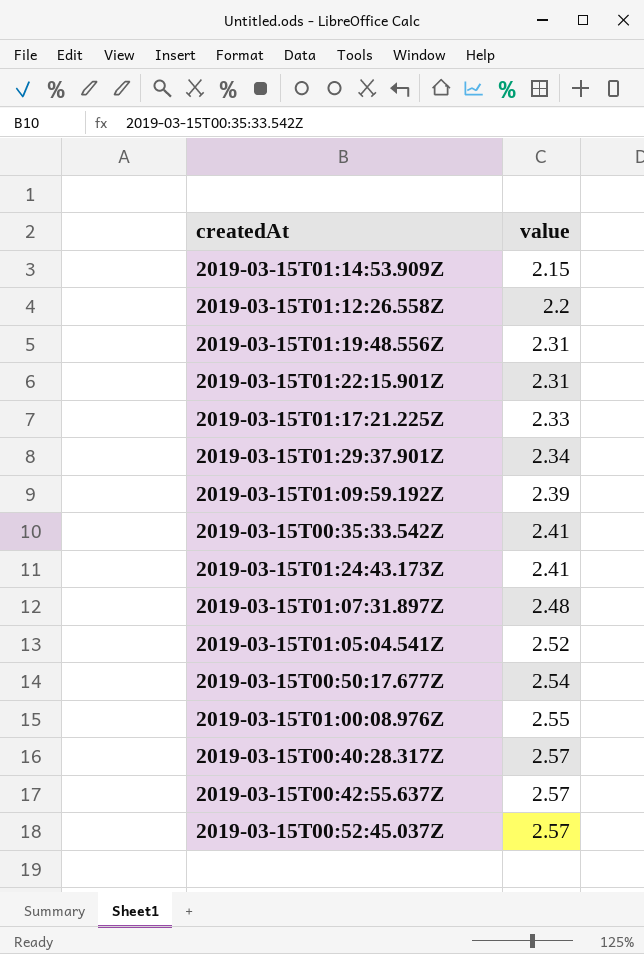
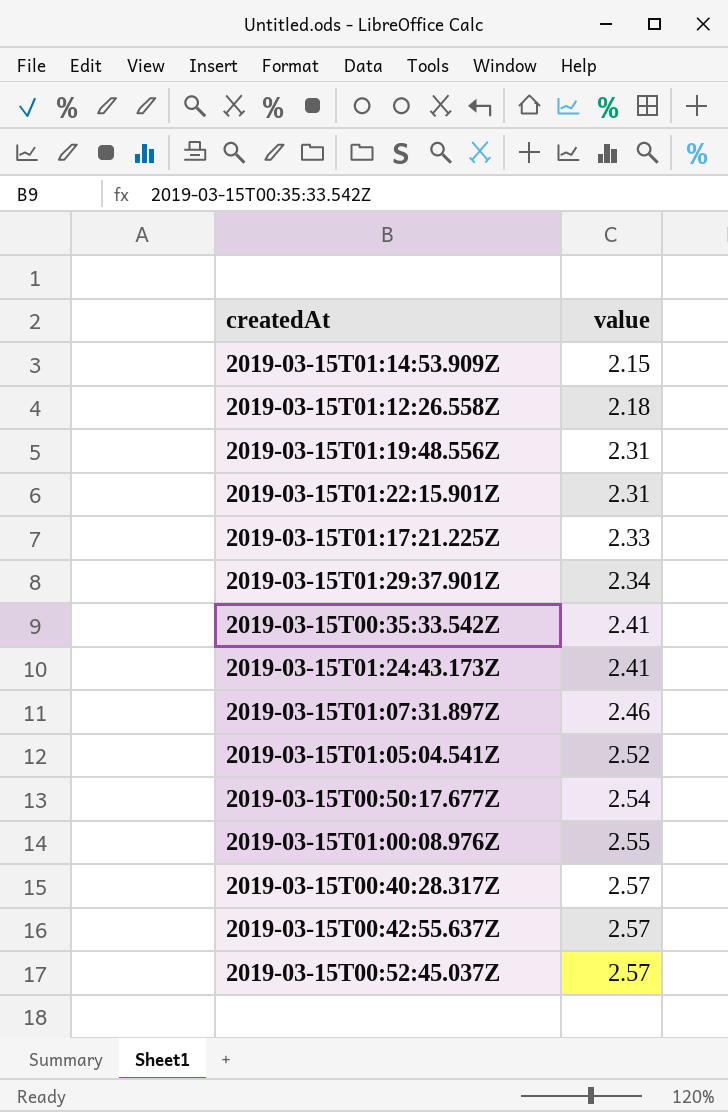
row 2019-03-15T01:09:59.192Z: 2.39 -> none
2019-03-15T01:12:26.558Z | value: 2.2 -> 2.18
2019-03-15T01:07:31.897Z | value: 2.48 -> 2.46

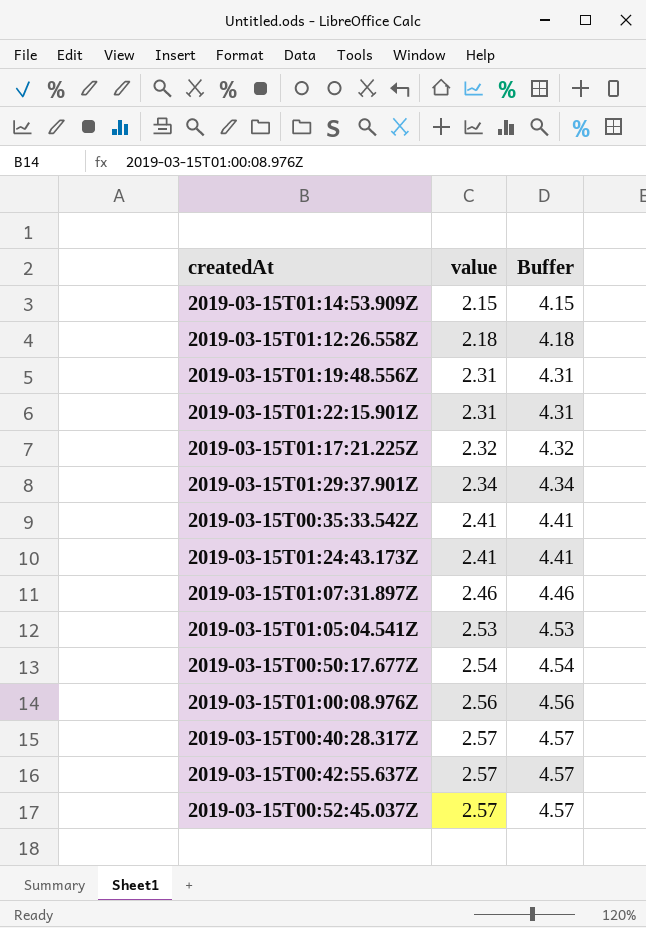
column Buffer | formula: none -> [value] + 2
2019-03-15T01:17:21.225Z | value: 2.33 -> 2.32
2019-03-15T01:05:04.541Z | value: 2.52 -> 2.53
2019-03-15T01:00:08.976Z | value: 2.55 -> 2.56

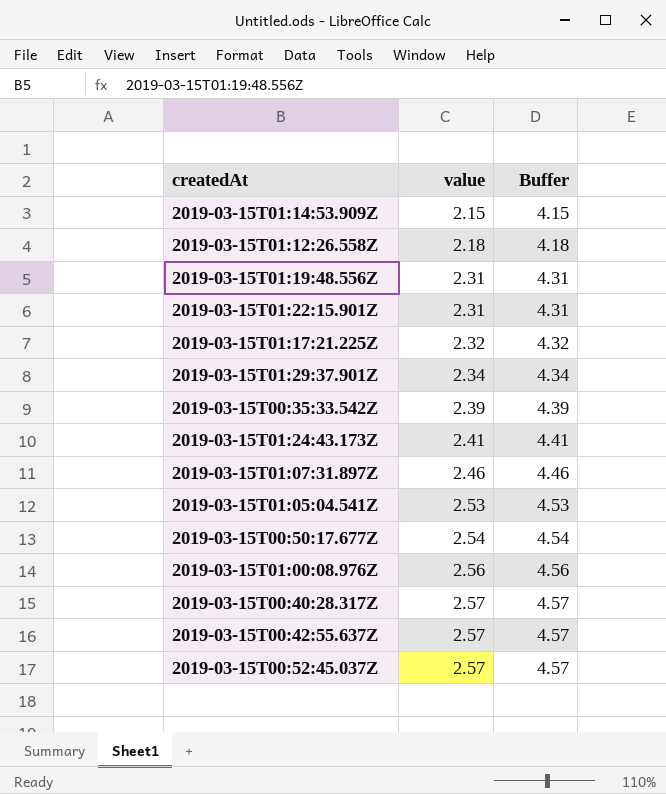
2019-03-15T00:35:33.542Z | value: 2.41 -> 2.39
2019-03-15T00:35:33.542Z | Buffer: 4.41 -> 4.39

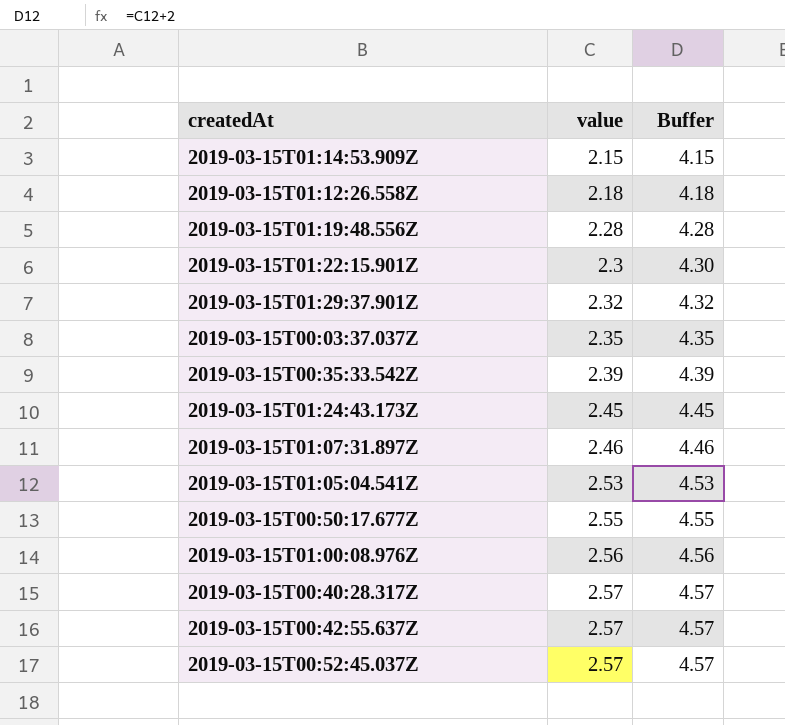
row 2019-03-15T01:17:21.225Z: 2.32 | 4.32 -> none
2019-03-15T01:19:48.556Z | value: 2.31 -> 2.28
2019-03-15T01:19:48.556Z | Buffer: 4.31 -> 4.28
2019-03-15T01:22:15.901Z | value: 2.31 -> 2.3
2019-03-15T01:22:15.901Z | Buffer: 4.31 -> 4.30
2019-03-15T01:29:37.901Z | value: 2.34 -> 2.32
2019-03-15T01:29:37.901Z | Buffer: 4.34 -> 4.32
row 2019-03-15T00:03:37.037Z: none -> 2.35 | 4.35
2019-03-15T01:24:43.173Z | value: 2.41 -> 2.45
2019-03-15T01:24:43.173Z | Buffer: 4.41 -> 4.45
2019-03-15T00:50:17.677Z | value: 2.54 -> 2.55
2019-03-15T00:50:17.677Z | Buffer: 4.54 -> 4.55

